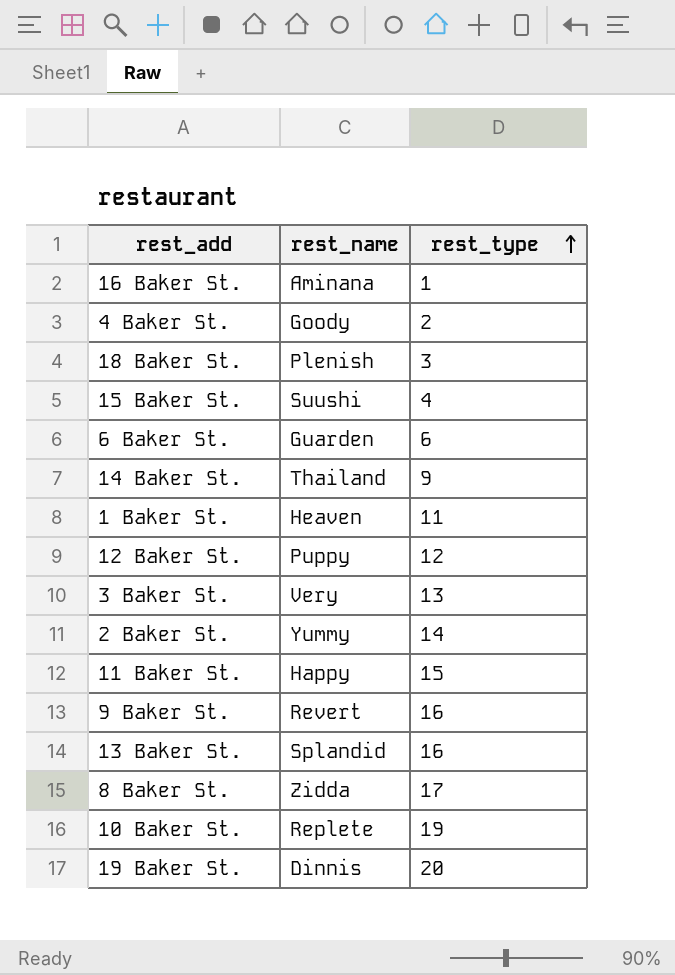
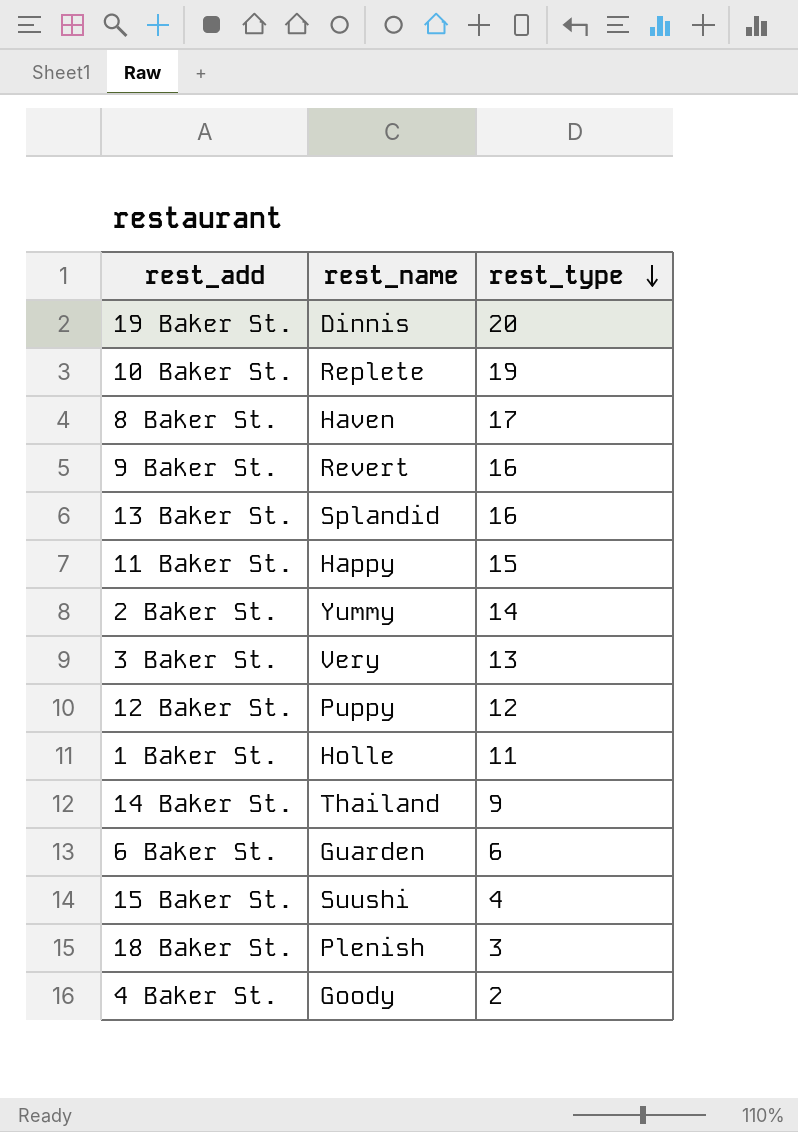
row order: rest_type ascending -> rest_type descending
row 16 Baker St.: Aminana | 1 -> none
8 Baker St. | rest_name: Zidda -> Haven
1 Baker St. | rest_name: Heaven -> Holle

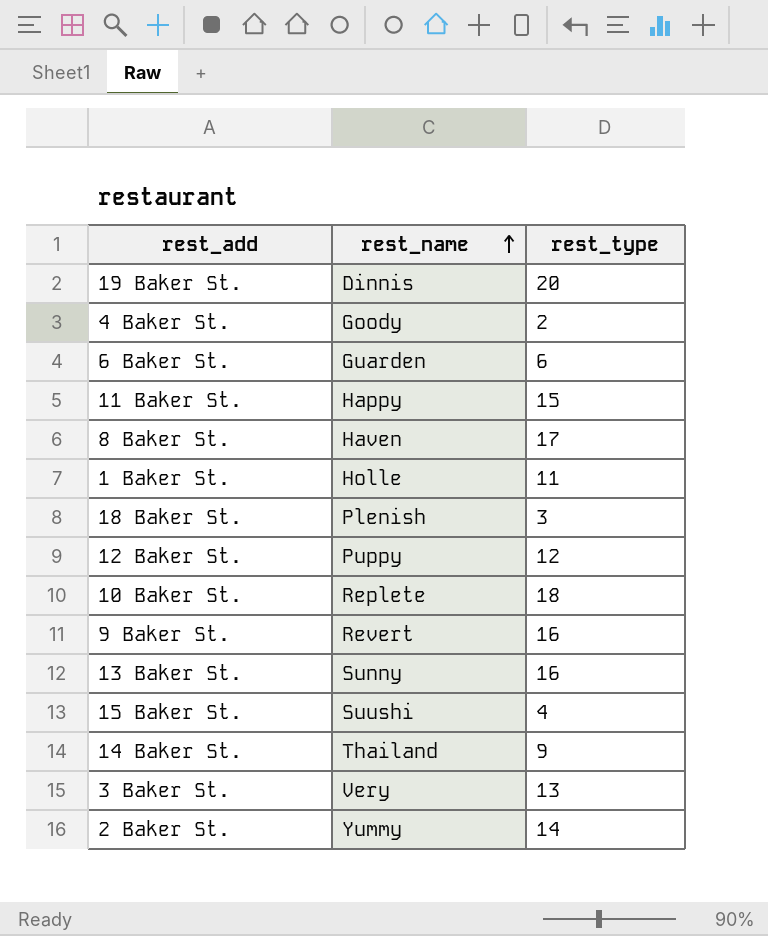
row order: rest_type descending -> rest_name ascending
10 Baker St. | rest_type: 19 -> 18
13 Baker St. | rest_name: Splandid -> Sunny

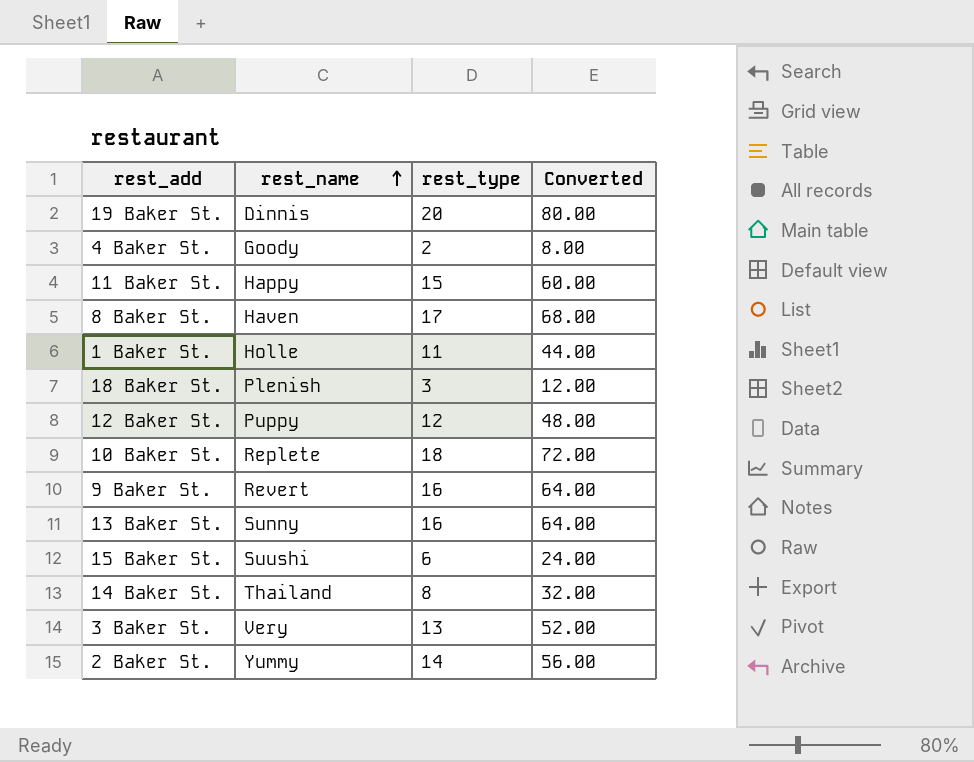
column Converted | formula: none -> [rest_type] * 4
row 6 Baker St.: Guarden | 6 -> none
15 Baker St. | rest_type: 4 -> 6
14 Baker St. | rest_type: 9 -> 8

